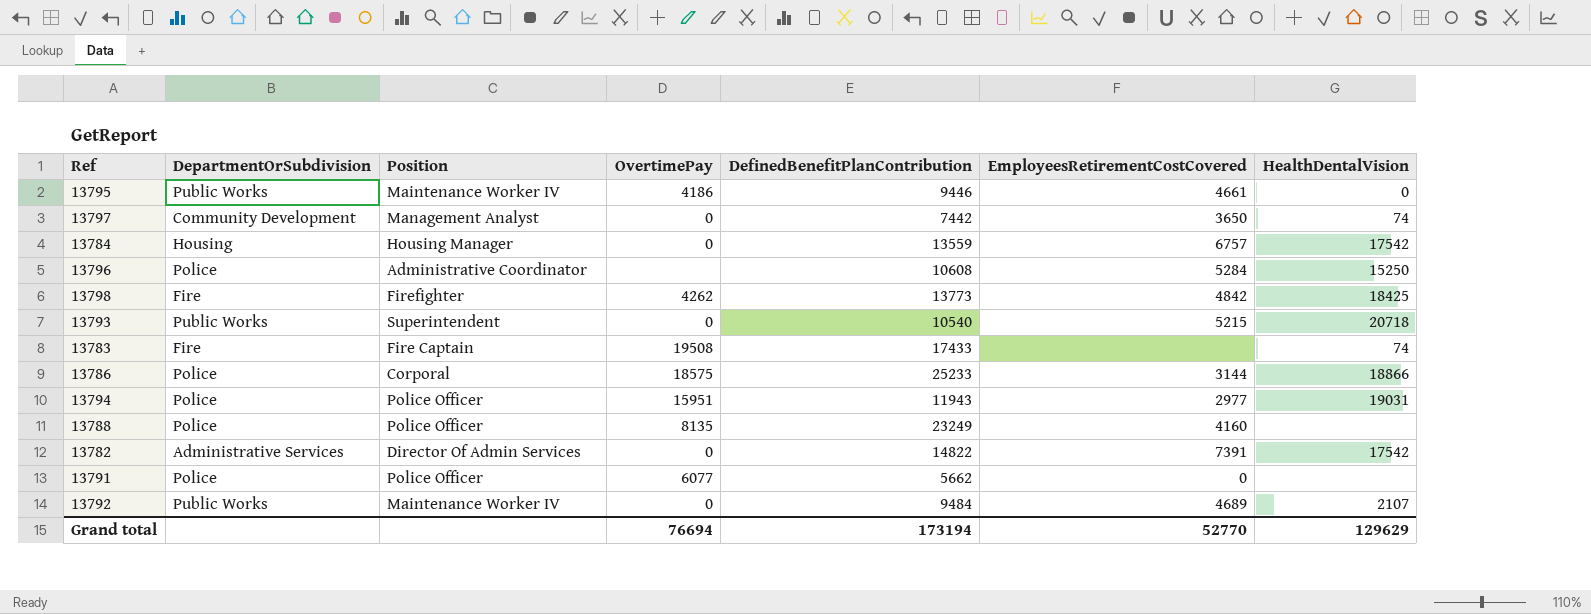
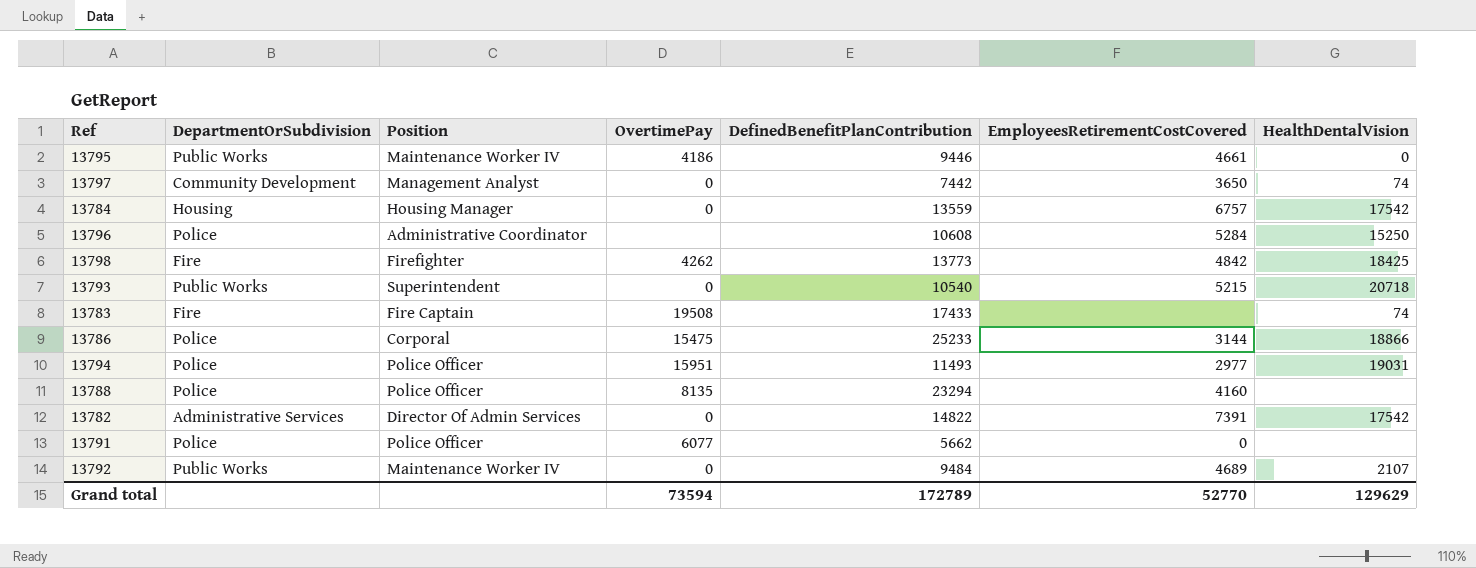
13786 | OvertimePay: 18575 -> 15475
13794 | DefinedBenefitPlanContribution: 11943 -> 11493
13788 | DefinedBenefitPlanContribution: 23249 -> 23294
Grand total | OvertimePay: 76694 -> 73594
Grand total | DefinedBenefitPlanContribution: 173194 -> 172789

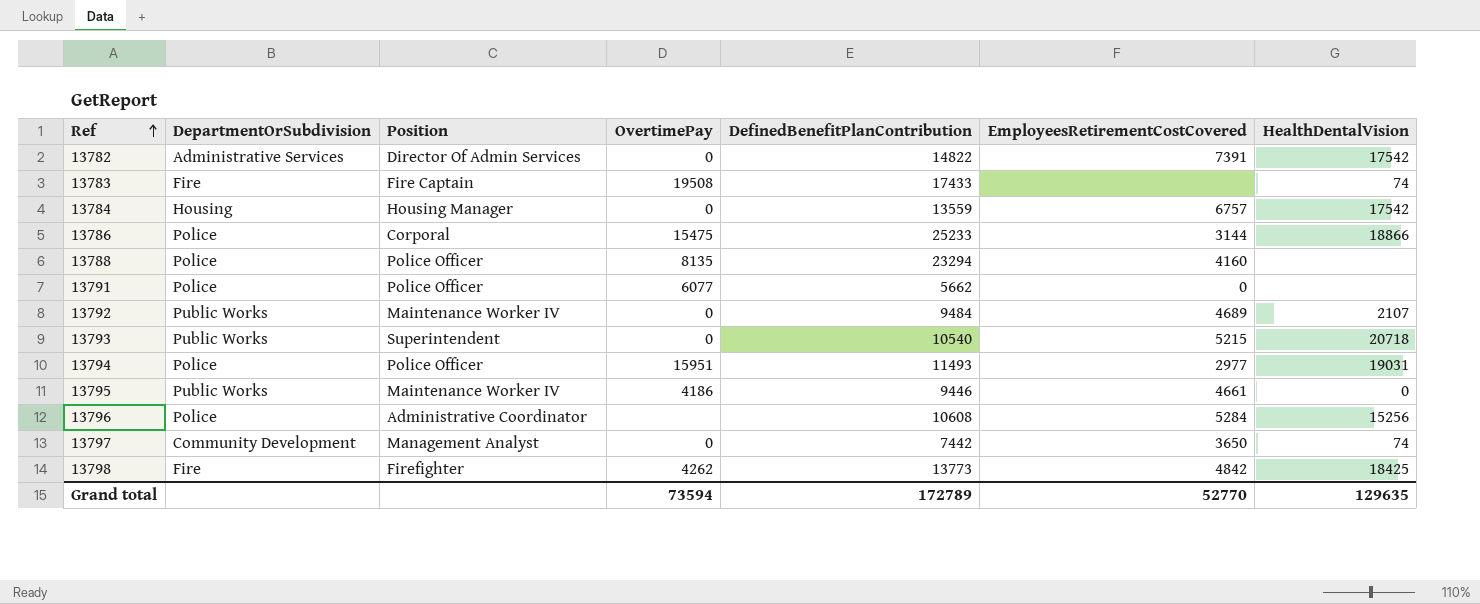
row order: none -> Ref ascending
13796 | HealthDentalVision: 15250 -> 15256
Grand total | HealthDentalVision: 129629 -> 129635

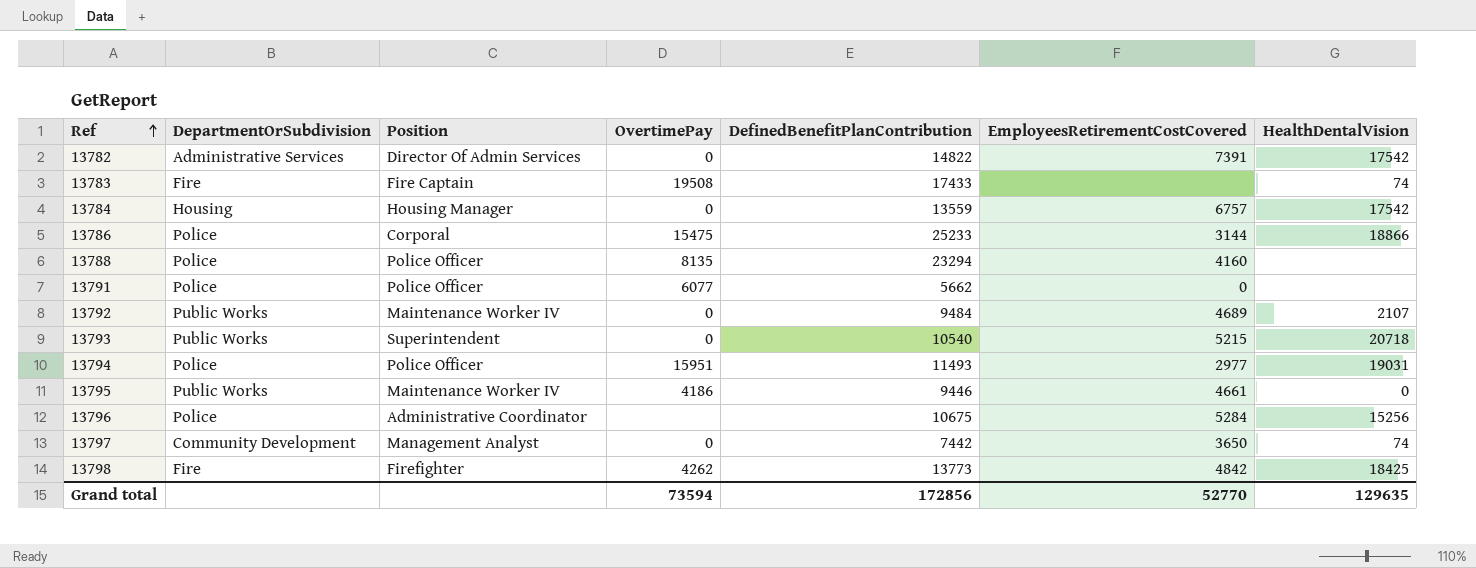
13796 | DefinedBenefitPlanContribution: 10608 -> 10675
Grand total | DefinedBenefitPlanContribution: 172789 -> 172856

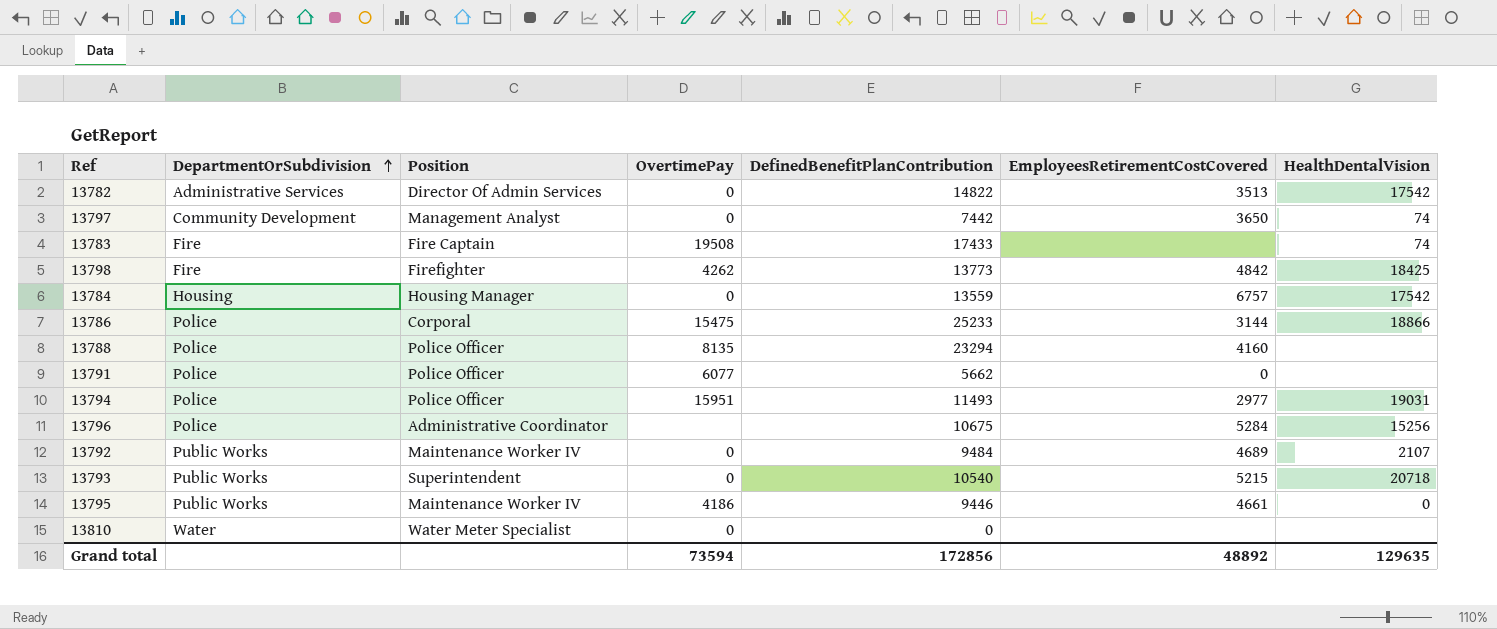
row order: Ref ascending -> DepartmentOrSubdivision ascending
13782 | EmployeesRetirementCostCovered: 7391 -> 3513
row 13810: none -> Water | Water Meter Specialist | 0 | 0 | none | none
Grand total | EmployeesRetirementCostCovered: 52770 -> 48892

